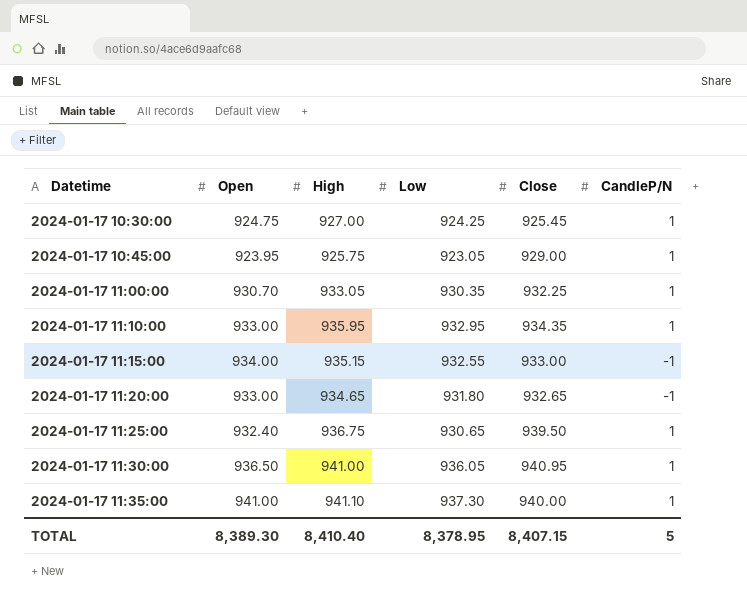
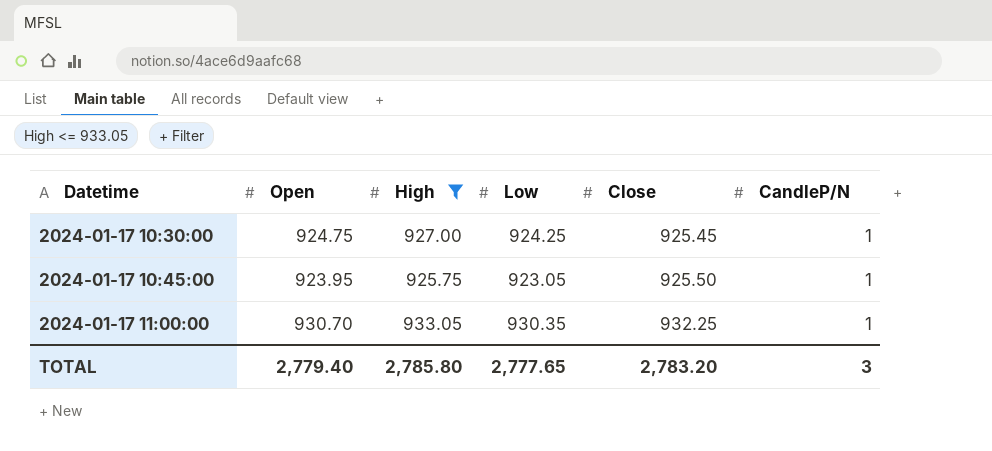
filter: none -> High <= 933.05
2024-01-17 10:45:00 | Close: 929.00 -> 925.50
TOTAL | Open: 8,389.30 -> 2,779.40
TOTAL | High: 8,410.40 -> 2,785.80
TOTAL | Low: 8,378.95 -> 2,777.65
TOTAL | Close: 8,407.15 -> 2,783.20
TOTAL | CandleP/N: 5 -> 3

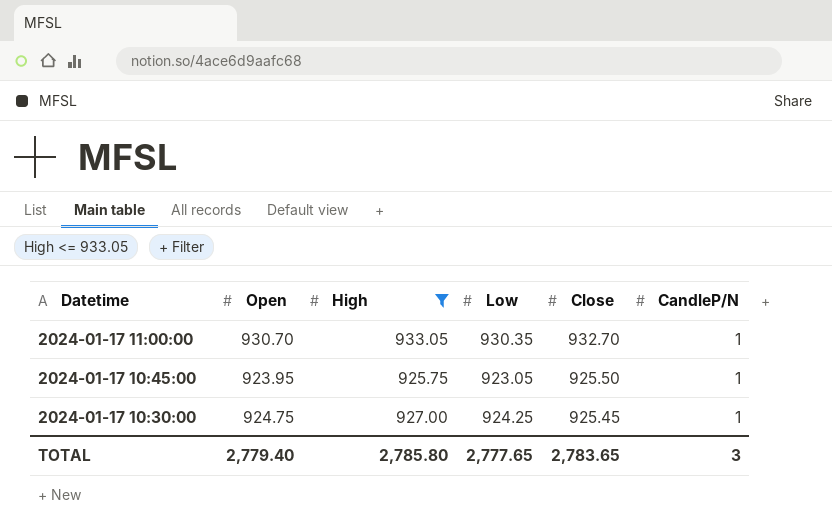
row order: Datetime ascending -> Datetime descending
2024-01-17 11:00:00 | Close: 932.25 -> 932.70
TOTAL | Close: 2,783.20 -> 2,783.65

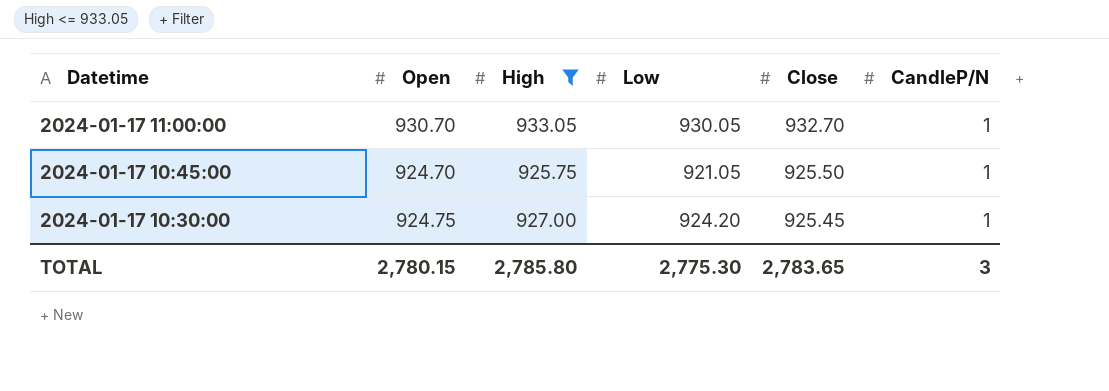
2024-01-17 11:00:00 | Low: 930.35 -> 930.05
2024-01-17 10:45:00 | Open: 923.95 -> 924.70
2024-01-17 10:45:00 | Low: 923.05 -> 921.05
2024-01-17 10:30:00 | Low: 924.25 -> 924.20
TOTAL | Open: 2,779.40 -> 2,780.15
TOTAL | Low: 2,777.65 -> 2,775.30

